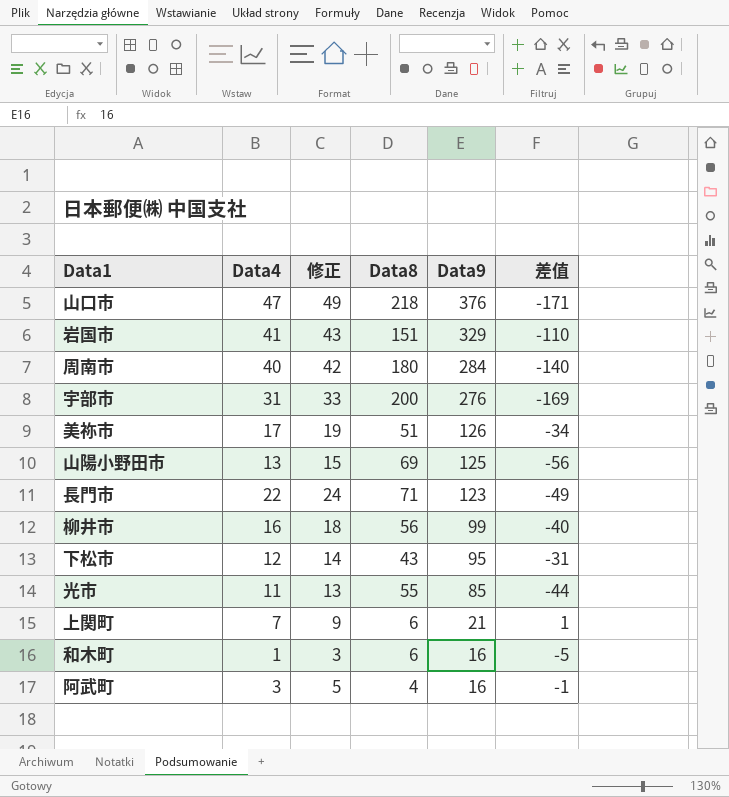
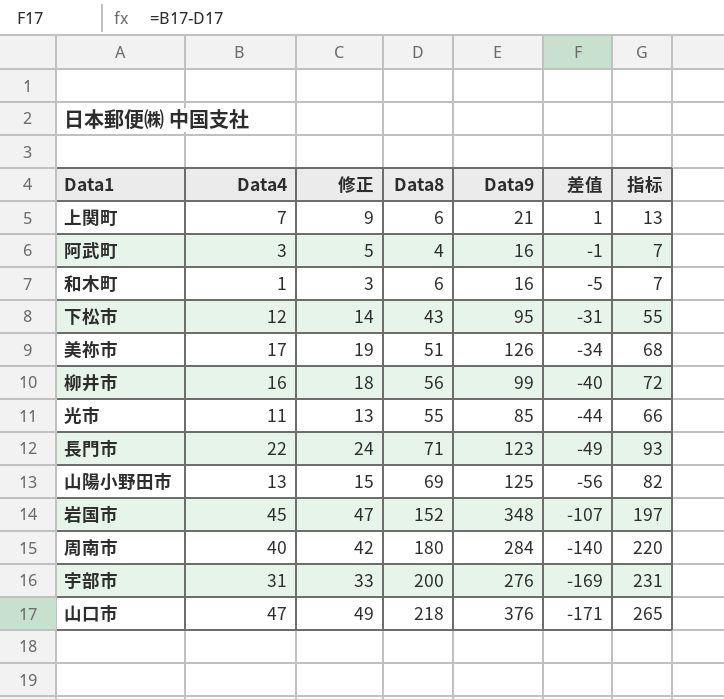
row order: Data9 descending -> 差值 descending
column 指标 | formula: none -> [Data4] + [Data8]
岩国市 | Data4: 41 -> 45
岩国市 | 修正: 43 -> 47
岩国市 | Data8: 151 -> 152
岩国市 | Data9: 329 -> 348
岩国市 | 差值: -110 -> -107

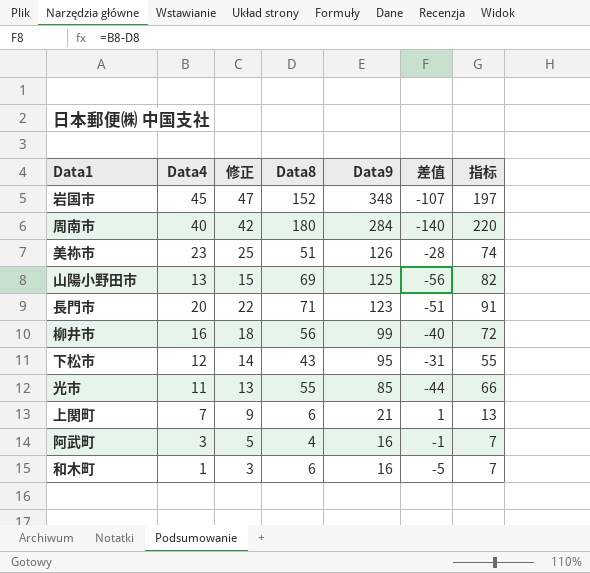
row order: 差值 descending -> Data9 descending
row 宇部市: 31 | 33 | 200 | 276 | -169 | 231 -> none
row 山口市: 47 | 49 | 218 | 376 | -171 | 265 -> none
美祢市 | Data4: 17 -> 23
美祢市 | 修正: 19 -> 25
美祢市 | 差值: -34 -> -28
美祢市 | 指标: 68 -> 74
長門市 | Data4: 22 -> 20
長門市 | 修正: 24 -> 22
長門市 | 差值: -49 -> -51
長門市 | 指标: 93 -> 91

